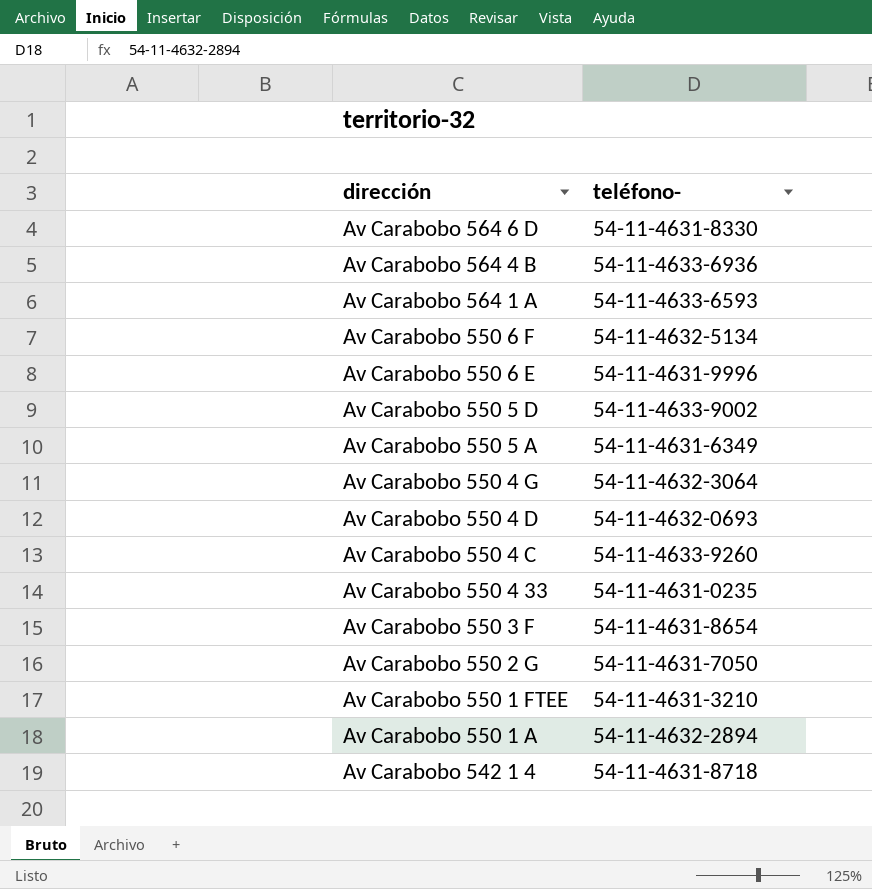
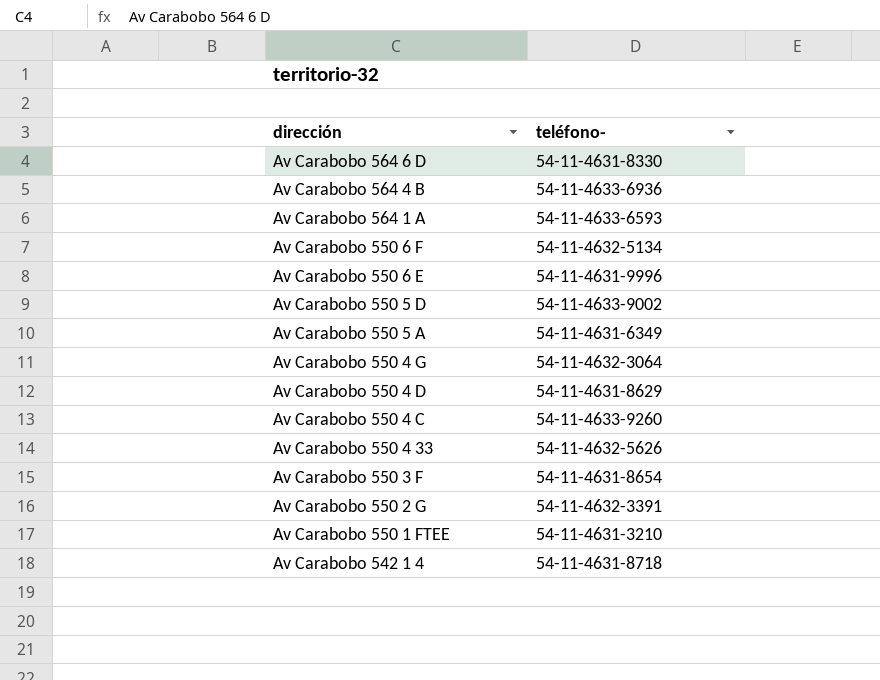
row Av Carabobo 550 1 A: 54-11-4632-2894 -> none
Av Carabobo 550 4 D | teléfono-: 54-11-4632-0693 -> 54-11-4631-8629
Av Carabobo 550 4 33 | teléfono-: 54-11-4631-0235 -> 54-11-4632-5626
Av Carabobo 550 2 G | teléfono-: 54-11-4631-7050 -> 54-11-4632-3391

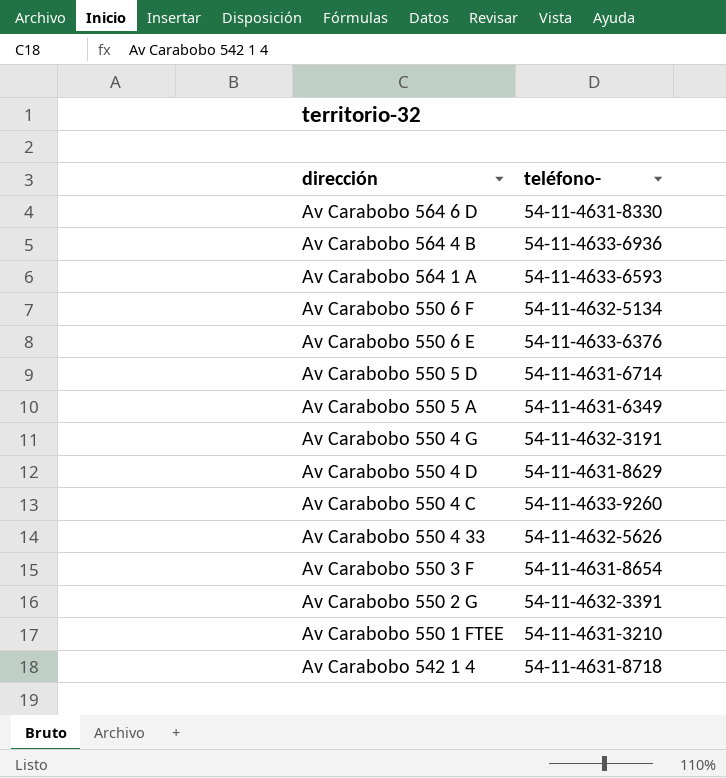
Av Carabobo 550 6 E | teléfono-: 54-11-4631-9996 -> 54-11-4633-6376
Av Carabobo 550 5 D | teléfono-: 54-11-4633-9002 -> 54-11-4631-6714
Av Carabobo 550 4 G | teléfono-: 54-11-4632-3064 -> 54-11-4632-3191

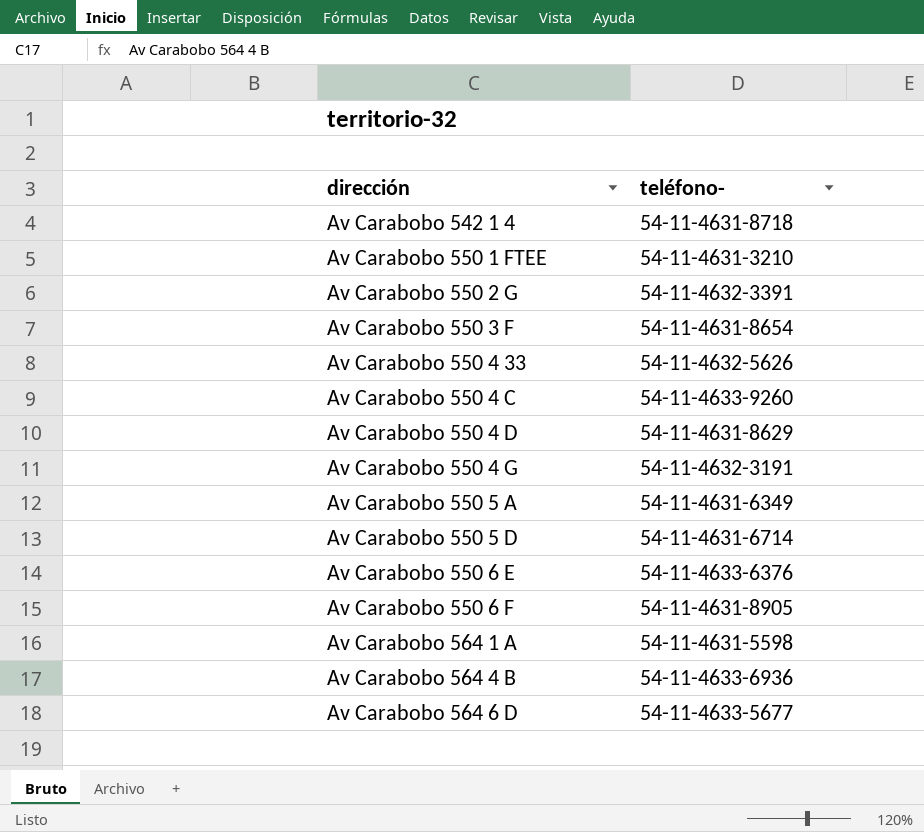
row order: dirección descending -> dirección ascending
Av Carabobo 550 6 F | teléfono-: 54-11-4632-5134 -> 54-11-4631-8905
Av Carabobo 564 1 A | teléfono-: 54-11-4633-6593 -> 54-11-4631-5598
Av Carabobo 564 6 D | teléfono-: 54-11-4631-8330 -> 54-11-4633-5677

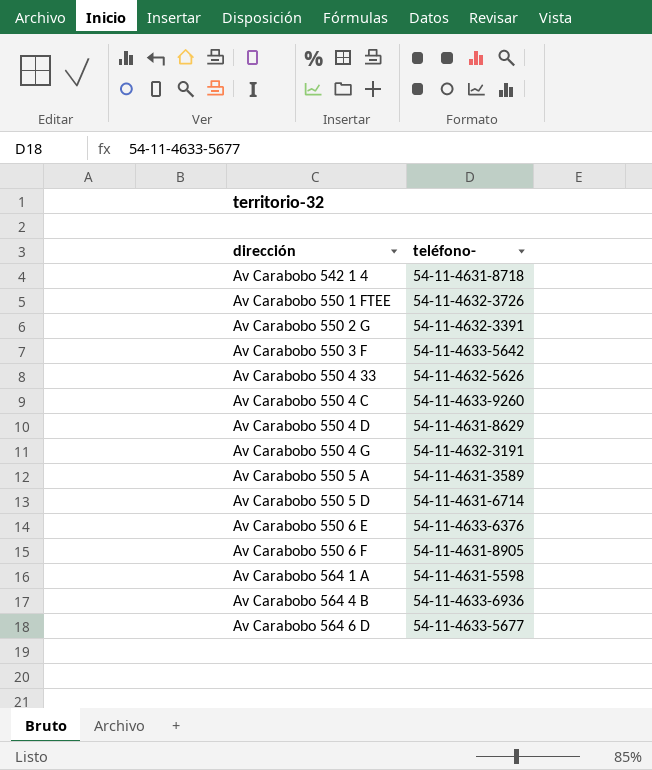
Av Carabobo 550 1 FTEE | teléfono-: 54-11-4631-3210 -> 54-11-4632-3726
Av Carabobo 550 3 F | teléfono-: 54-11-4631-8654 -> 54-11-4633-5642
Av Carabobo 550 5 A | teléfono-: 54-11-4631-6349 -> 54-11-4631-3589

